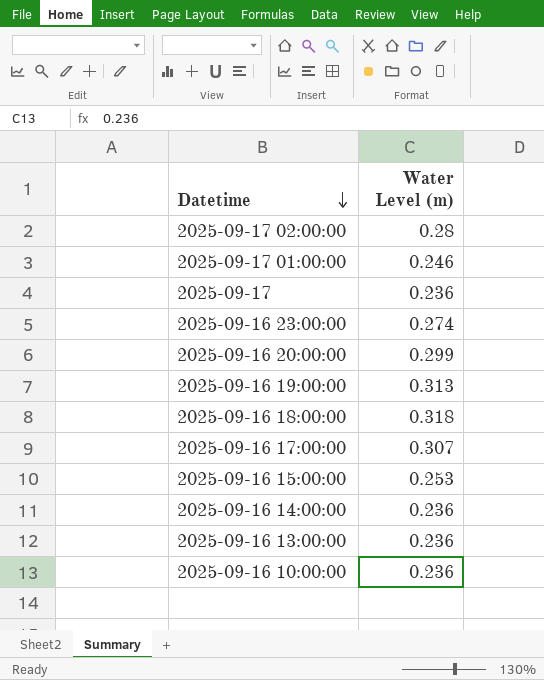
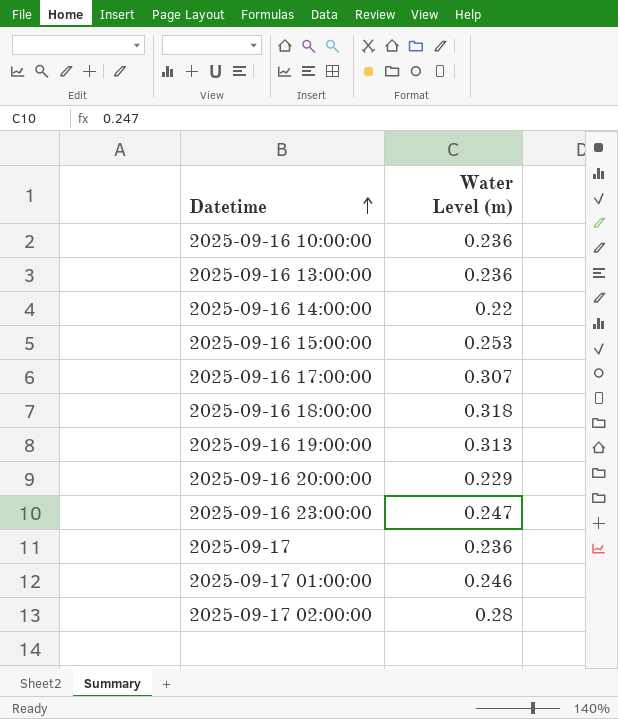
row order: Datetime descending -> Datetime ascending
2025-09-16 14:00:00 | Water Level (m): 0.236 -> 0.22
2025-09-16 20:00:00 | Water Level (m): 0.299 -> 0.229
2025-09-16 23:00:00 | Water Level (m): 0.274 -> 0.247

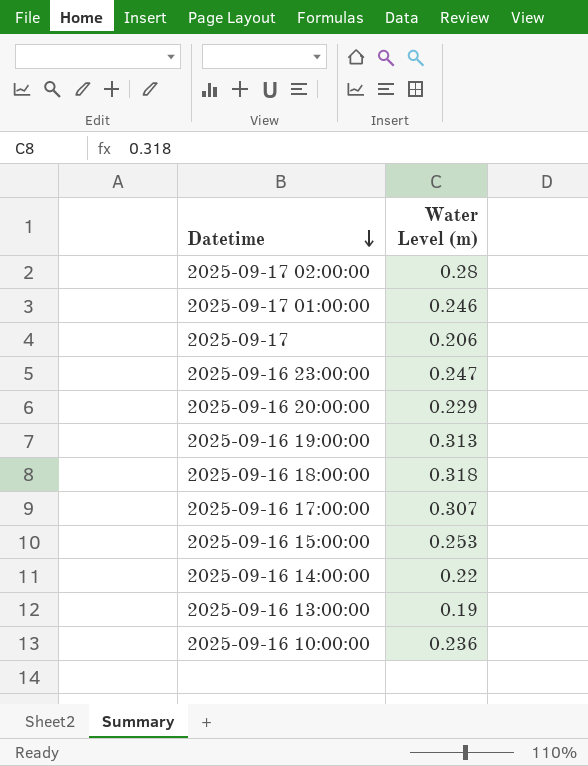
row order: Datetime ascending -> Datetime descending
2025-09-17 | Water Level (m): 0.236 -> 0.206
2025-09-16 13:00:00 | Water Level (m): 0.236 -> 0.19

